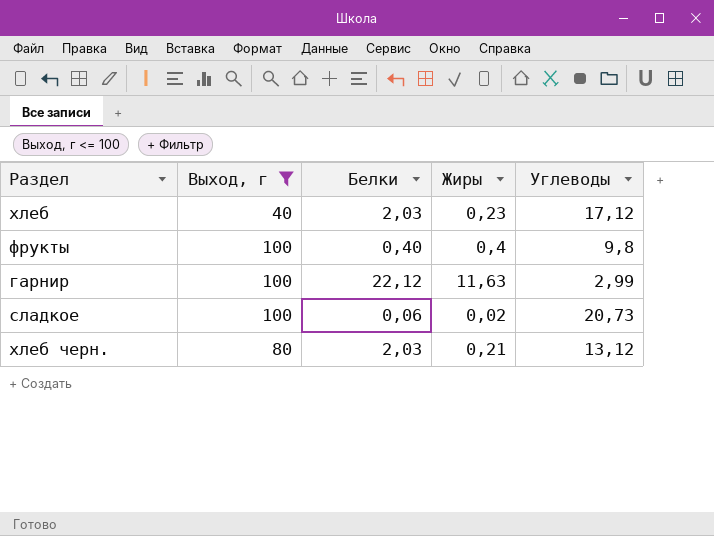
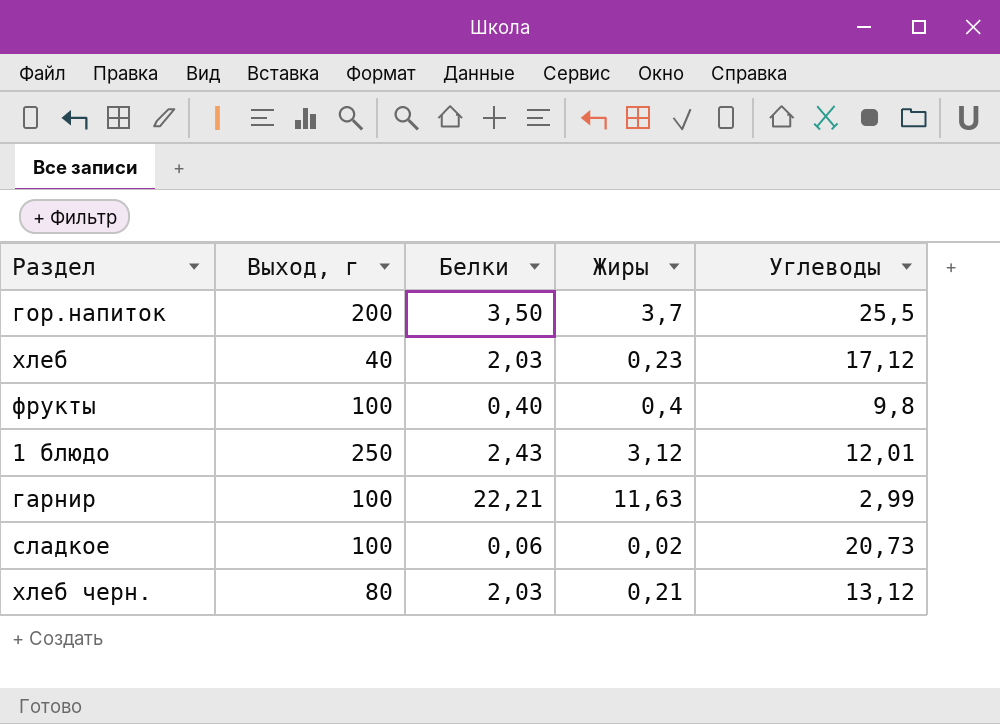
filter: Выход, г <= 100 -> none
гарнир | Белки: 22,12 -> 22,21

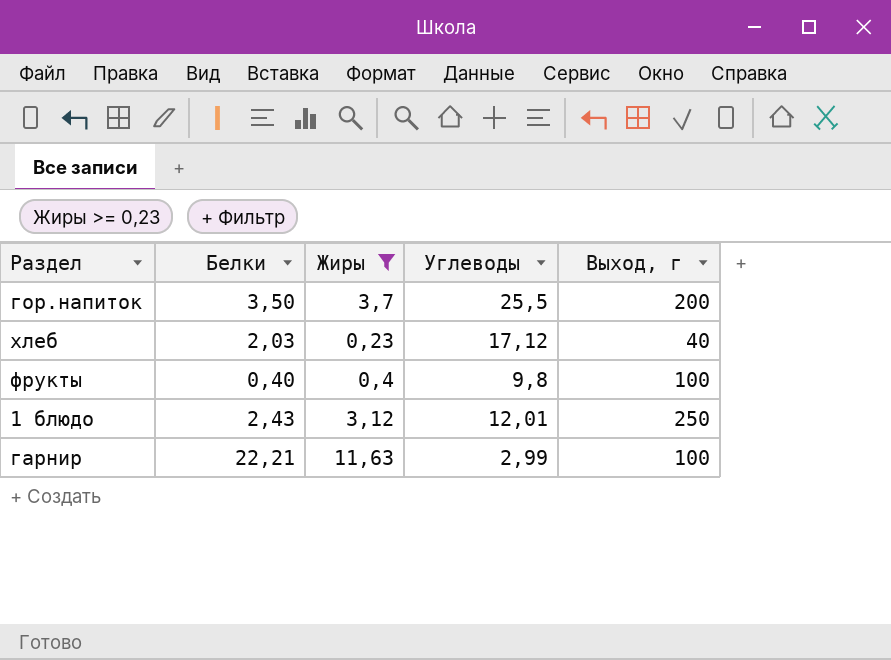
filter: none -> Жиры >= 0,23
column Выход, г | position: 2 -> 5

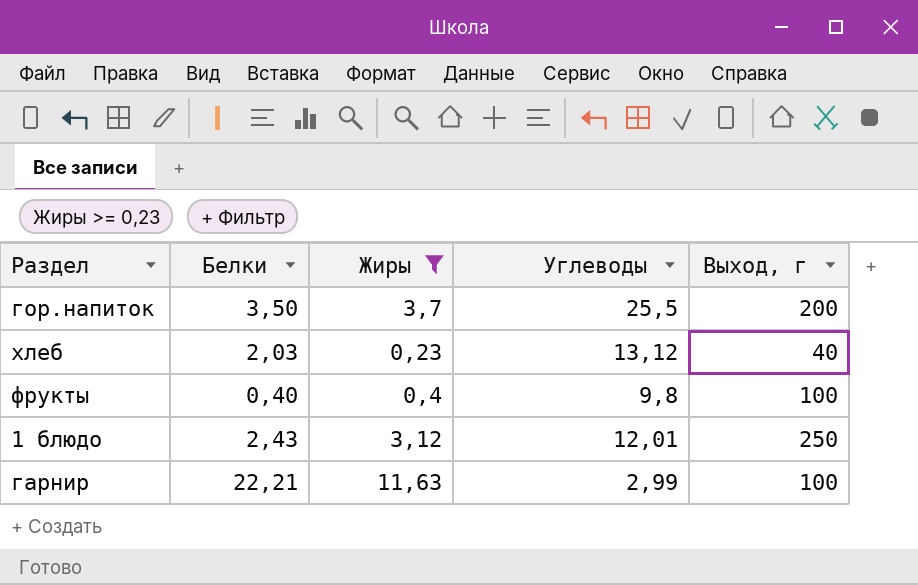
хлеб | Углеводы: 17,12 -> 13,12

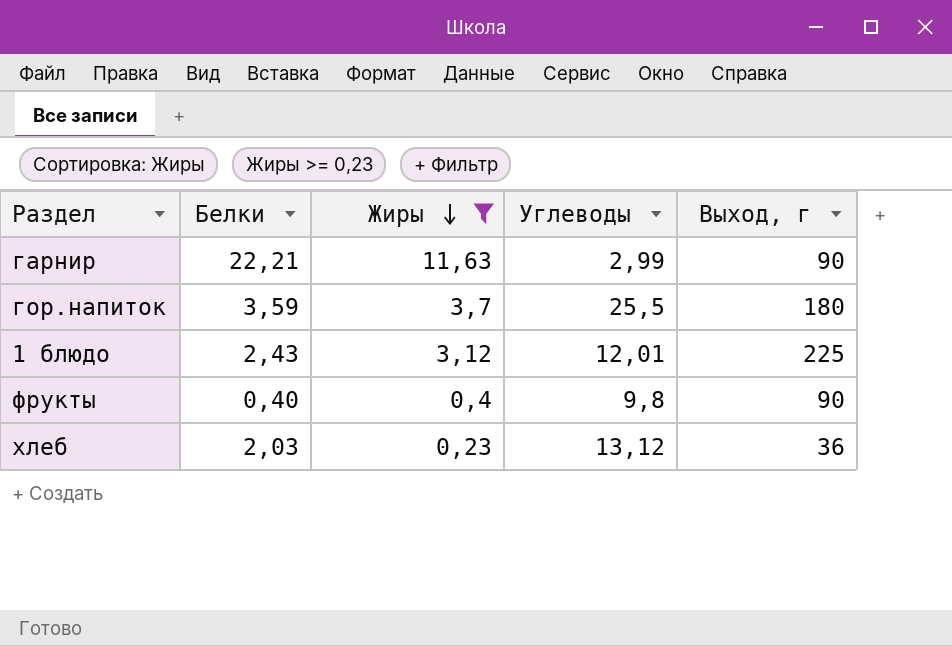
row order: none -> Жиры descending
гарнир | Выход, г: 100 -> 90
гор.напиток | Белки: 3,50 -> 3,59
гор.напиток | Выход, г: 200 -> 180
1 блюдо | Выход, г: 250 -> 225
фрукты | Выход, г: 100 -> 90
хлеб | Выход, г: 40 -> 36

